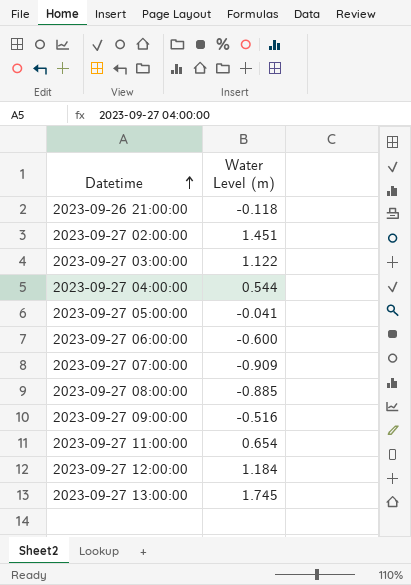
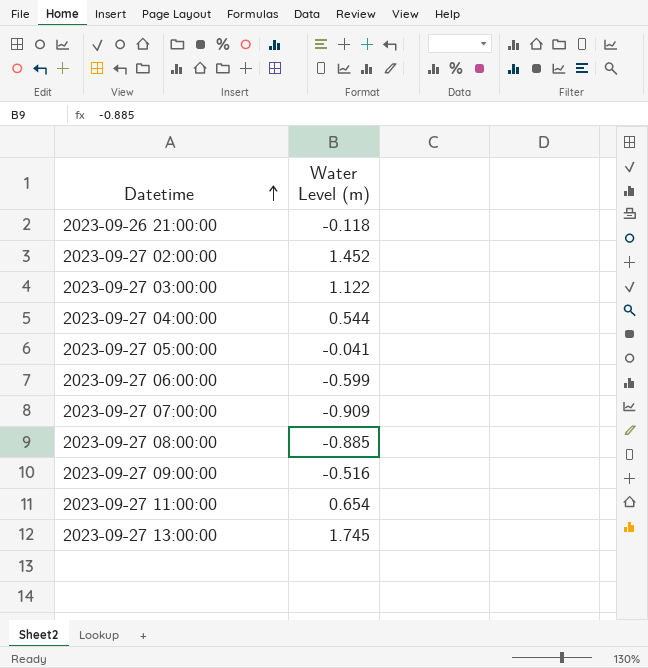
row 2023-09-27 12:00:00: 1.184 -> none
2023-09-27 02:00:00 | Water Level (m): 1.451 -> 1.452
2023-09-27 06:00:00 | Water Level (m): -0.600 -> -0.599

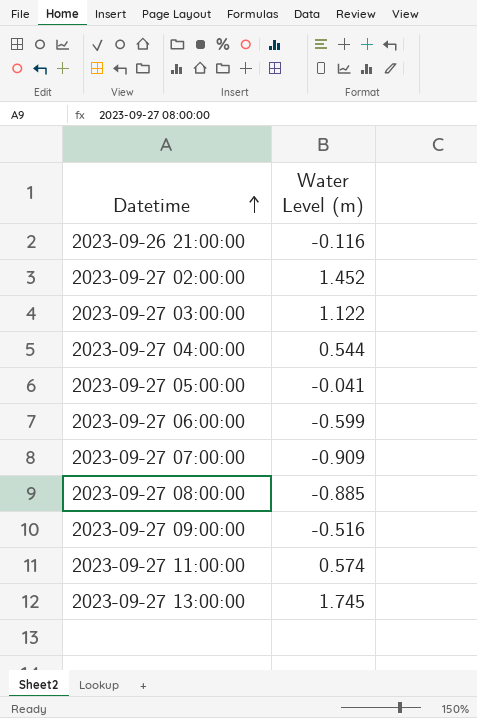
2023-09-26 21:00:00 | Water Level (m): -0.118 -> -0.116
2023-09-27 11:00:00 | Water Level (m): 0.654 -> 0.574

